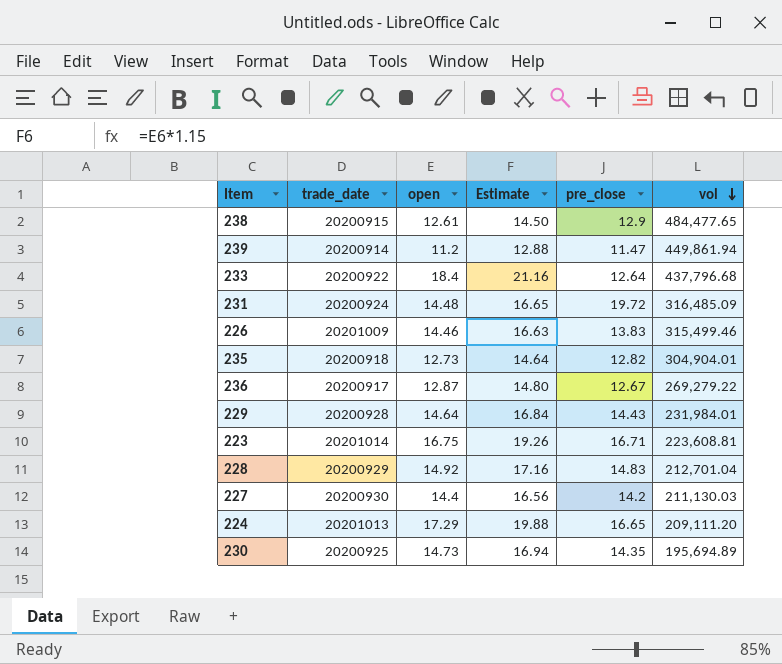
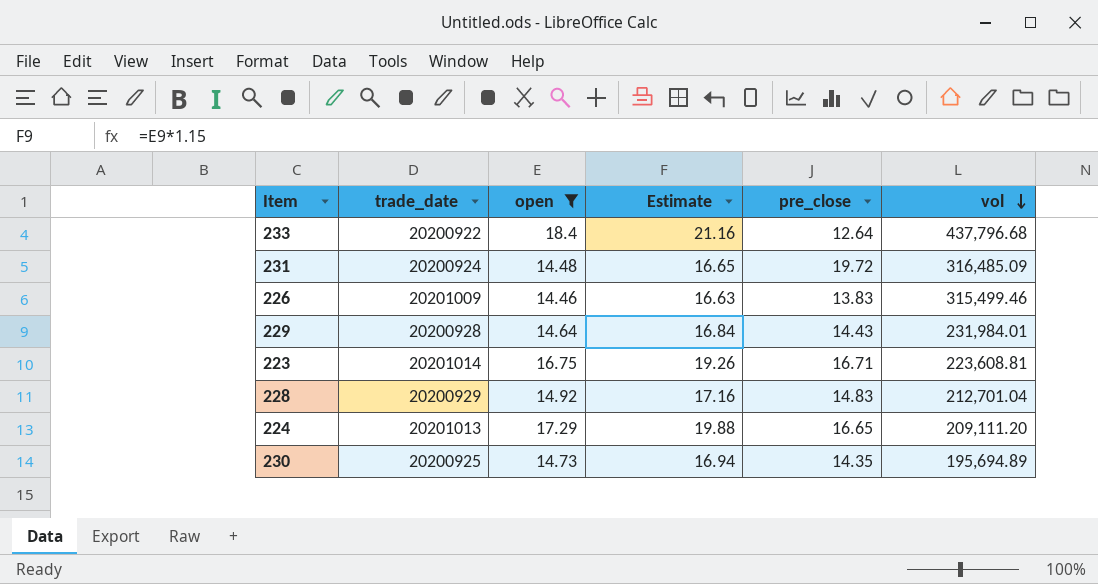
filter: none -> open >= 14.46

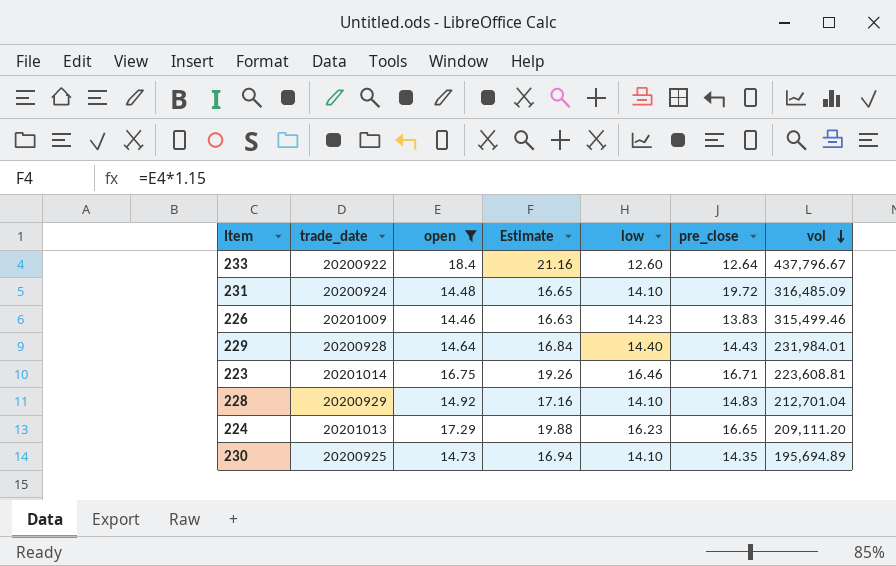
column low | position: none -> 5
233 | vol: 437,796.68 -> 437,796.67

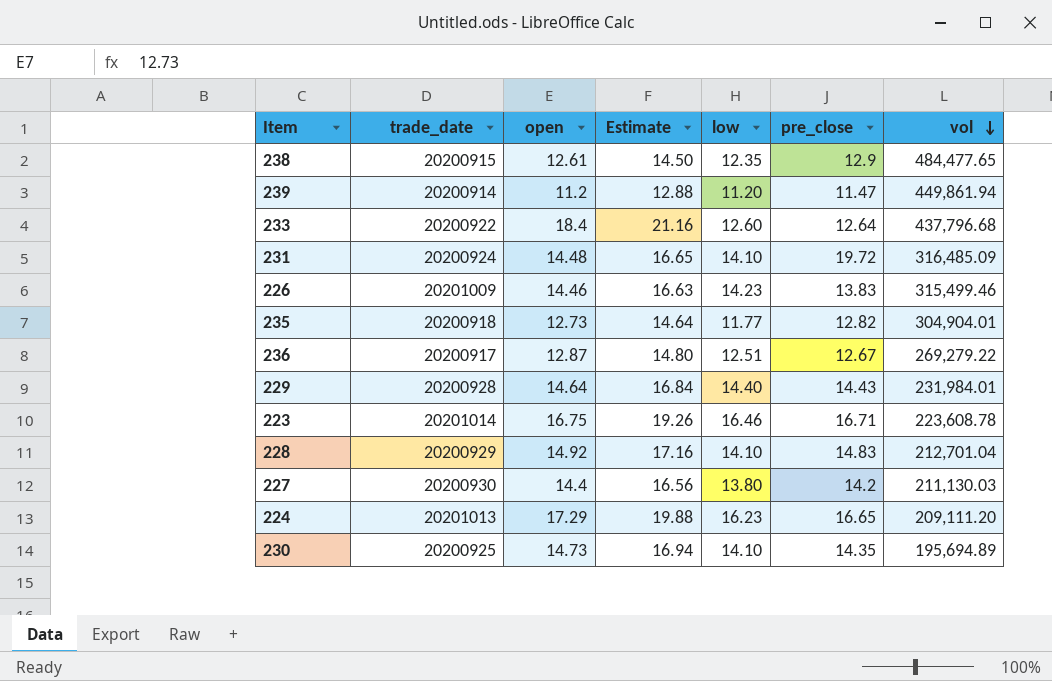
filter: open >= 14.46 -> none
233 | vol: 437,796.67 -> 437,796.68
223 | vol: 223,608.81 -> 223,608.78

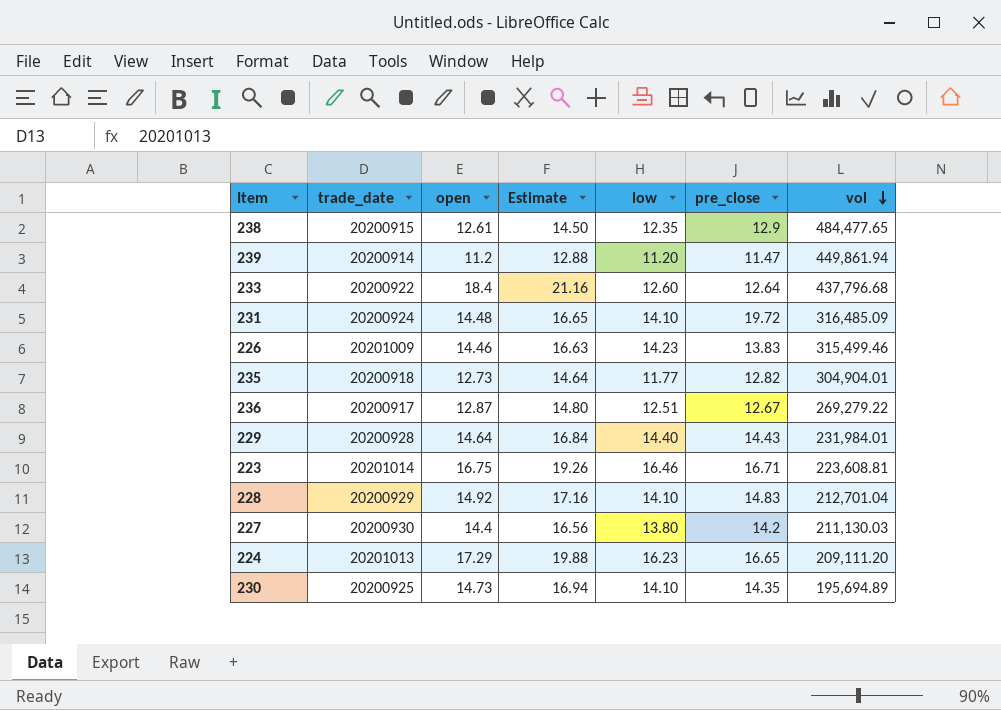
223 | vol: 223,608.78 -> 223,608.81

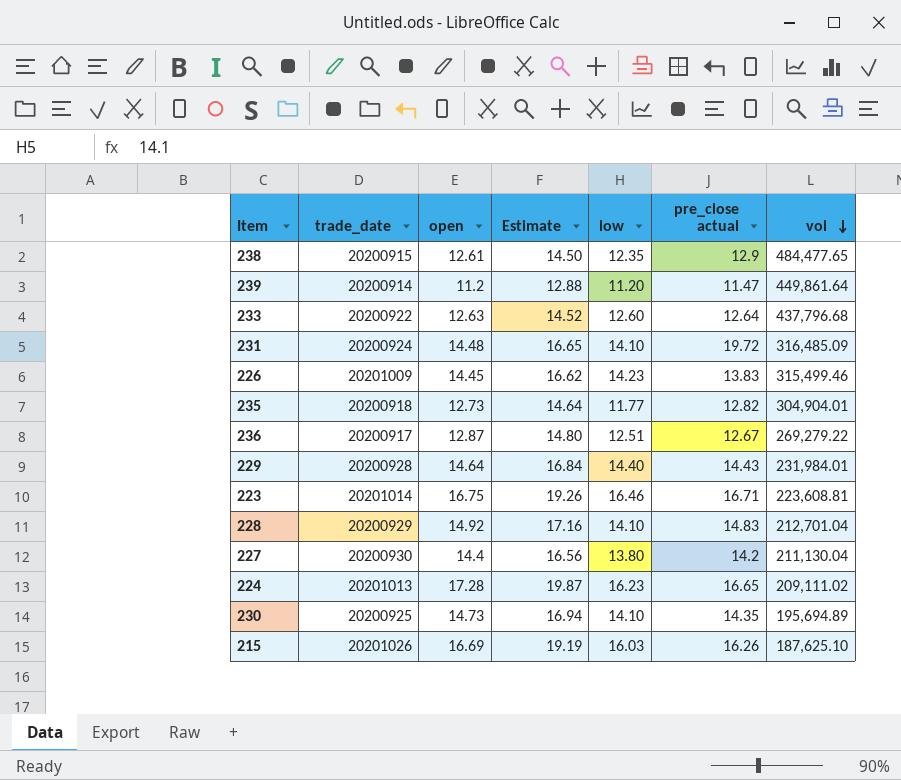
column name: pre_close -> pre_close actual
239 | vol: 449,861.94 -> 449,861.64
233 | open: 18.4 -> 12.63
233 | Estimate: 21.16 -> 14.52
226 | open: 14.46 -> 14.45
226 | Estimate: 16.63 -> 16.62
227 | vol: 211,130.03 -> 211,130.04
224 | open: 17.29 -> 17.28
224 | Estimate: 19.88 -> 19.87
224 | vol: 209,111.20 -> 209,111.02
row 215: none -> 20201026 | 16.69 | 19.19 | 16.03 | 16.26 | 187,625.10

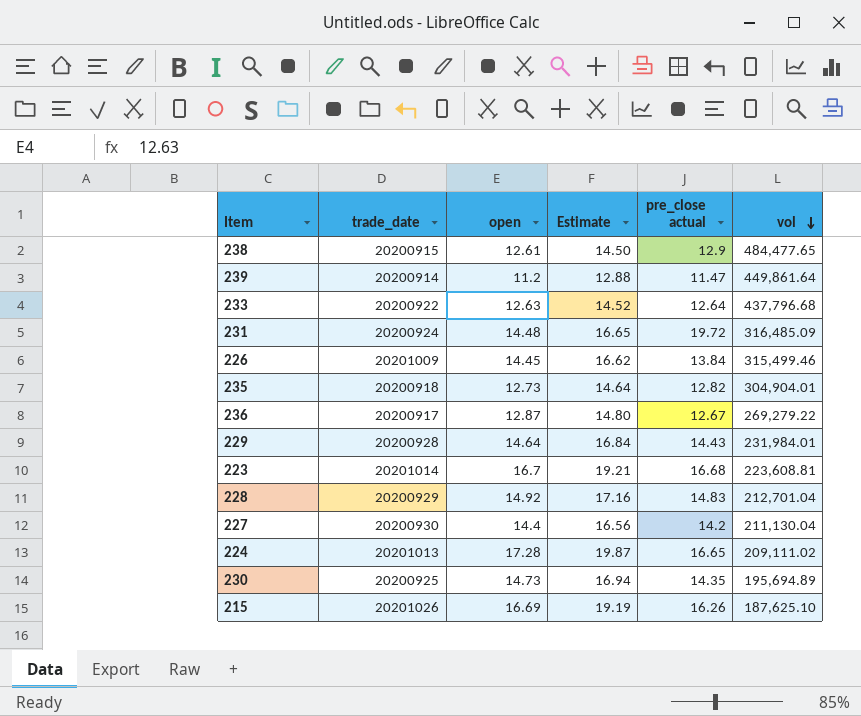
column low | position: 5 -> none
226 | pre_close actual: 13.83 -> 13.84
223 | open: 16.75 -> 16.7
223 | Estimate: 19.26 -> 19.21
223 | pre_close actual: 16.71 -> 16.68

